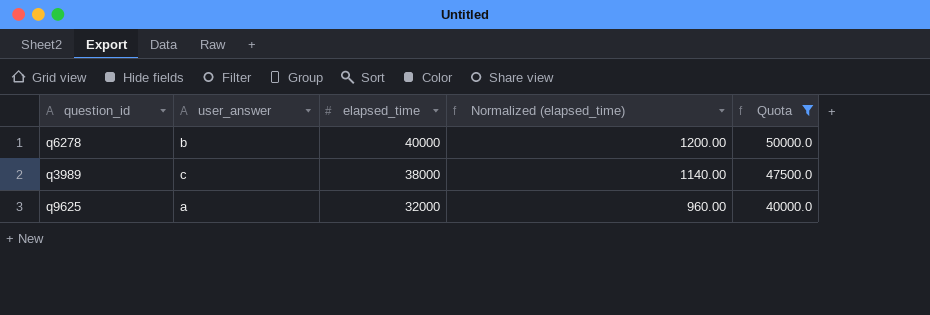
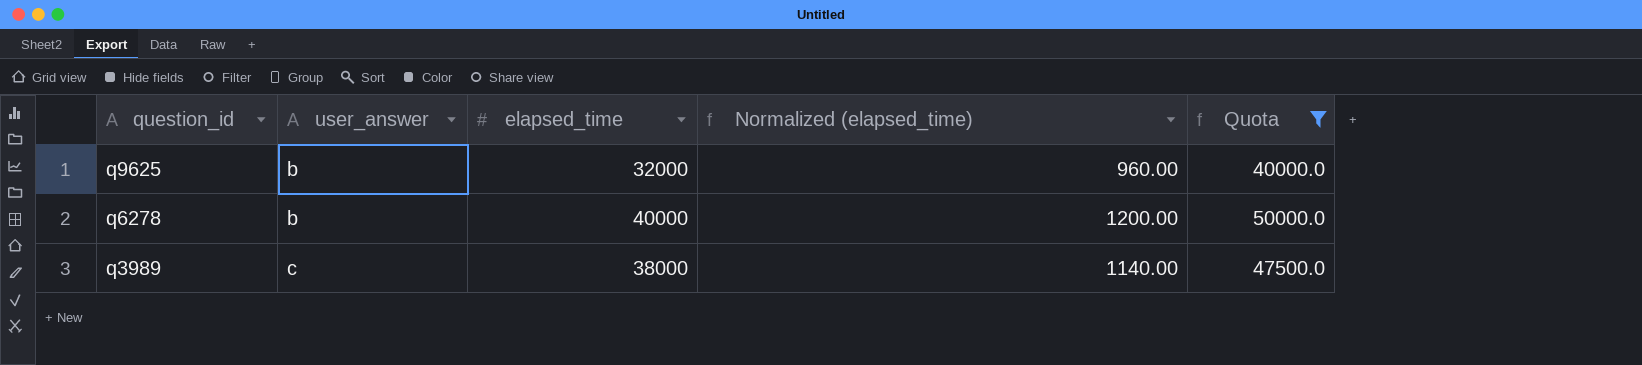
row order: elapsed_time descending -> question_id descending
q9625 | user_answer: a -> b

